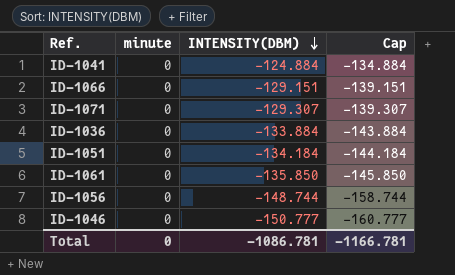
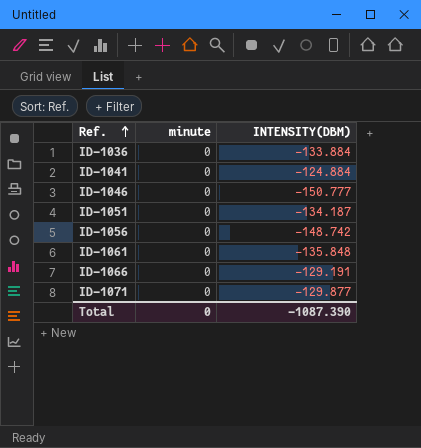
row order: INTENSITY(DBM) descending -> Ref. ascending
column Cap | formula: [INTENSITY(DBM)] - 10 -> none
ID-1051 | INTENSITY(DBM): -134.184 -> -134.187
ID-1056 | INTENSITY(DBM): -148.744 -> -148.742
ID-1061 | INTENSITY(DBM): -135.850 -> -135.848
ID-1066 | INTENSITY(DBM): -129.151 -> -129.191
ID-1071 | INTENSITY(DBM): -129.307 -> -129.877
Total | INTENSITY(DBM): -1086.781 -> -1087.390

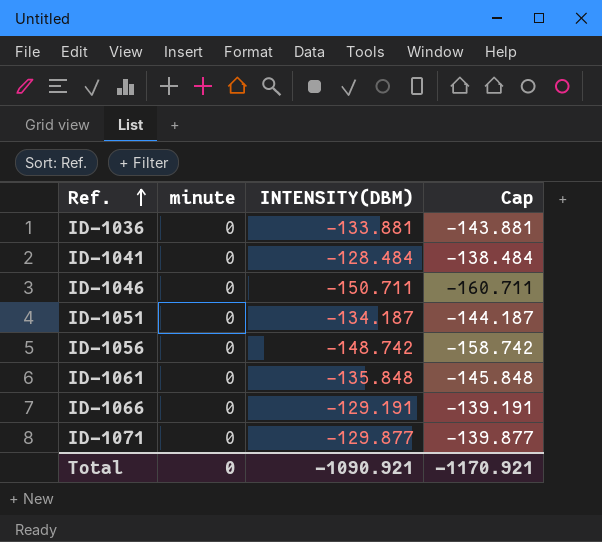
column Cap | formula: none -> [INTENSITY(DBM)] - 10
ID-1036 | INTENSITY(DBM): -133.884 -> -133.881
ID-1041 | INTENSITY(DBM): -124.884 -> -128.484
ID-1046 | INTENSITY(DBM): -150.777 -> -150.711
Total | INTENSITY(DBM): -1087.390 -> -1090.921

